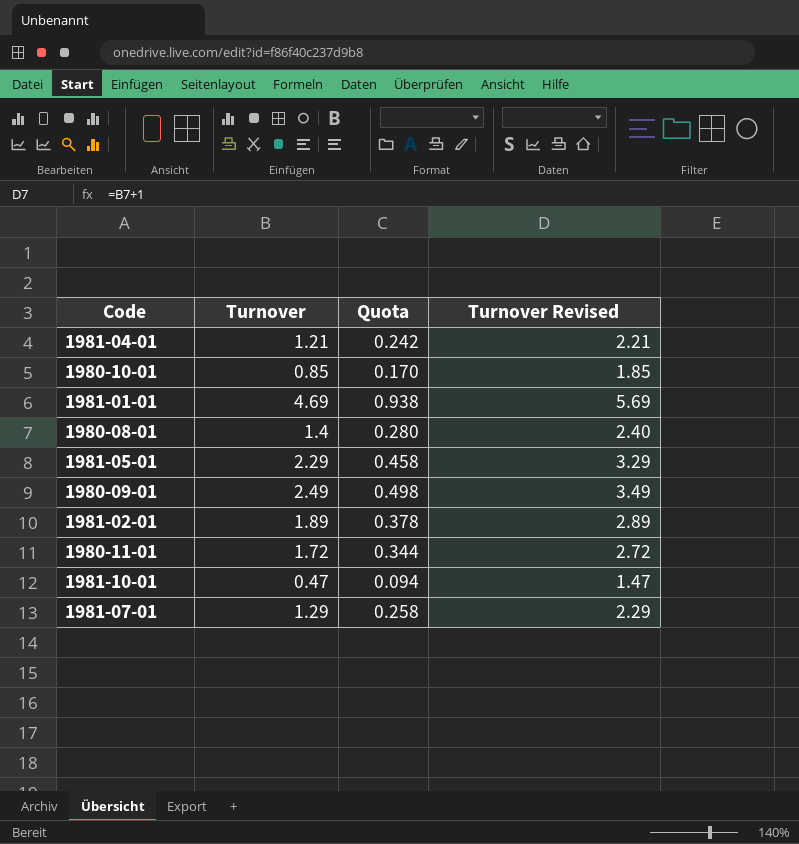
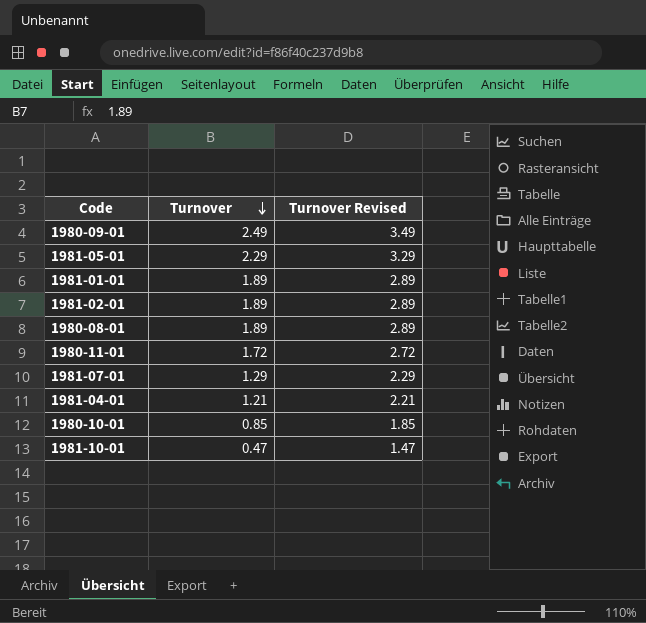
row order: none -> Turnover descending
column Quota | formula: [Turnover] * 0.2 -> none
1981-01-01 | Turnover: 4.69 -> 1.89
1981-01-01 | Turnover Revised: 5.69 -> 2.89
1980-08-01 | Turnover: 1.4 -> 1.89
1980-08-01 | Turnover Revised: 2.40 -> 2.89

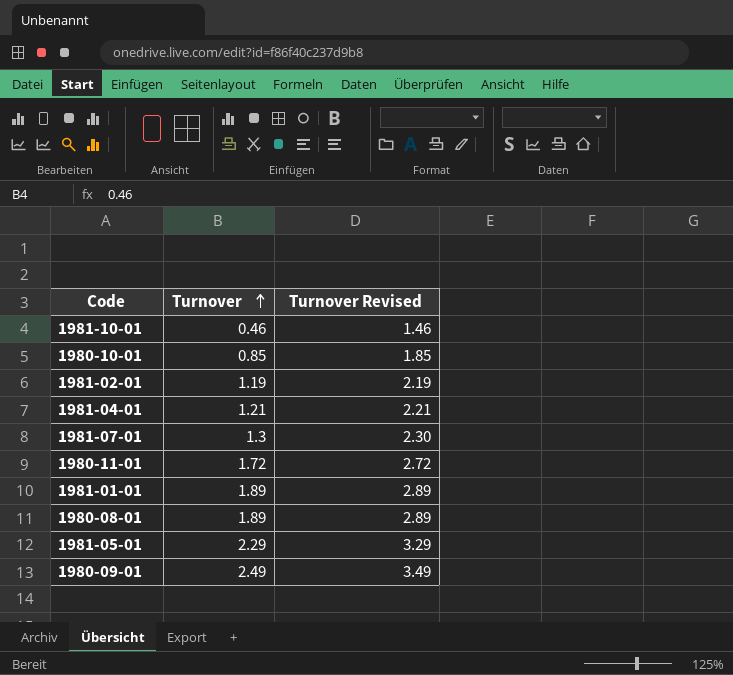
row order: Turnover descending -> Turnover ascending
1981-10-01 | Turnover: 0.47 -> 0.46
1981-10-01 | Turnover Revised: 1.47 -> 1.46
1981-02-01 | Turnover: 1.89 -> 1.19
1981-02-01 | Turnover Revised: 2.89 -> 2.19
1981-07-01 | Turnover: 1.29 -> 1.3
1981-07-01 | Turnover Revised: 2.29 -> 2.30

